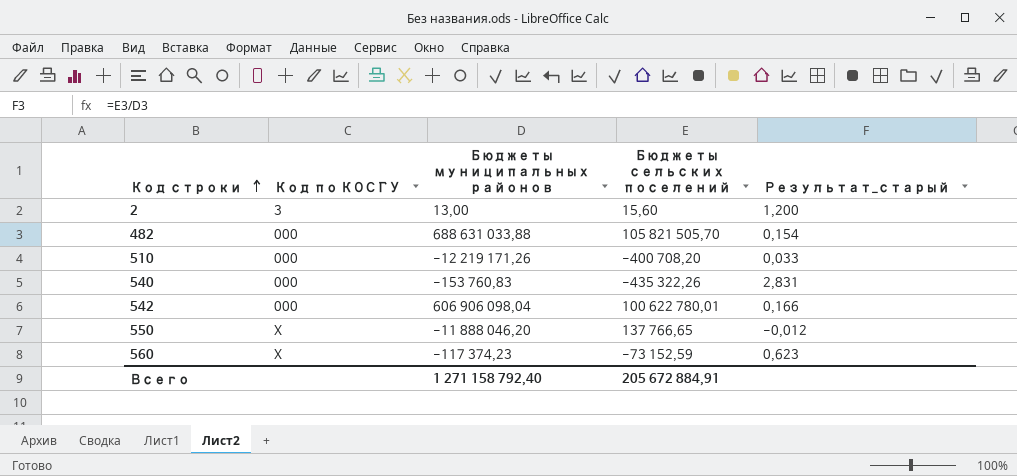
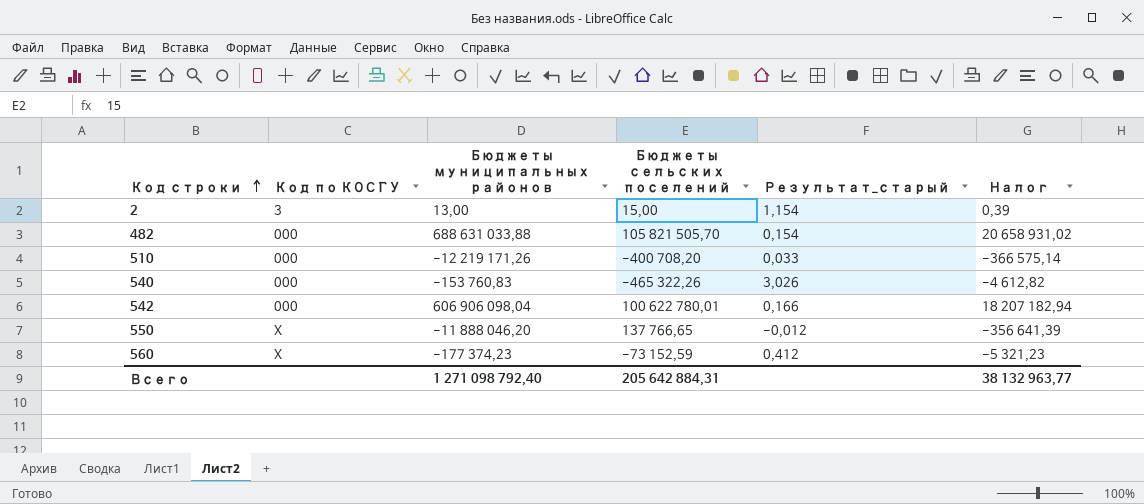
column Налог | formula: none -> [Бюджеты муниципальных районов] * 0,03
2 | Бюджеты сельских поселений: 15,60 -> 15,00
2 | Результат_старый: 1,200 -> 1,154
540 | Бюджеты сельских поселений: -435 322,26 -> -465 322,26
540 | Результат_старый: 2,831 -> 3,026
560 | Бюджеты муниципальных районов: -117 374,23 -> -177 374,23
560 | Результат_старый: 0,623 -> 0,412
Всего | Бюджеты муниципальных районов: 1 271 158 792,40 -> 1 271 098 792,40
Всего | Бюджеты сельских поселений: 205 672 884,91 -> 205 642 884,31

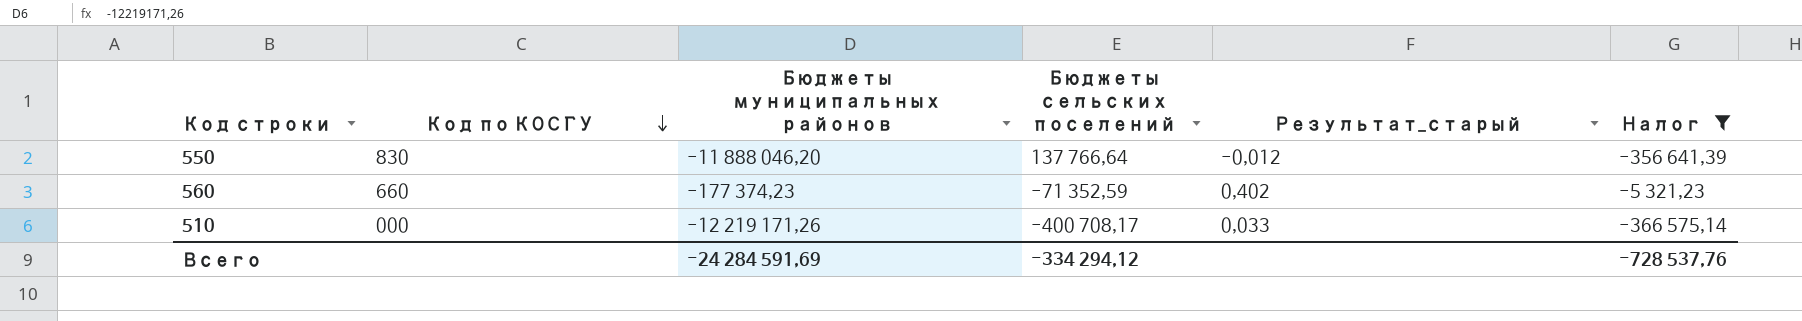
filter: none -> Налог <= -5 321,23
row order: Код строки ascending -> Код по КОСГУ descending
550 | Код по КОСГУ: X -> 830
550 | Бюджеты сельских поселений: 137 766,65 -> 137 766,64
560 | Код по КОСГУ: X -> 660
560 | Бюджеты сельских поселений: -73 152,59 -> -71 352,59
560 | Результат_старый: 0,412 -> 0,402
510 | Бюджеты сельских поселений: -400 708,20 -> -400 708,17
Всего | Бюджеты муниципальных районов: 1 271 098 792,40 -> -24 284 591,69
Всего | Бюджеты сельских поселений: 205 642 884,31 -> -334 294,12
Всего | Налог: 38 132 963,77 -> -728 537,76

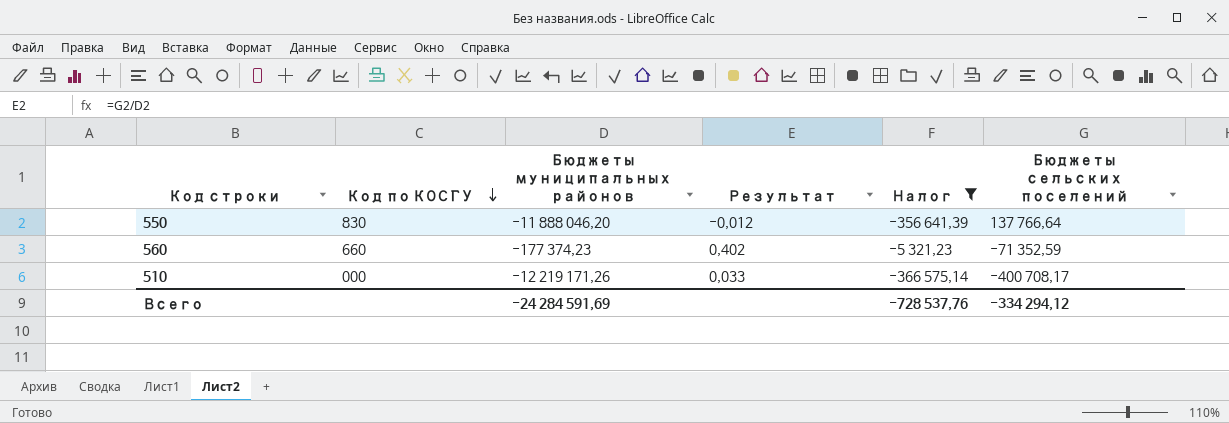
column name: Результат_старый -> Результат
column Бюджеты сельских поселений | position: 4 -> 6

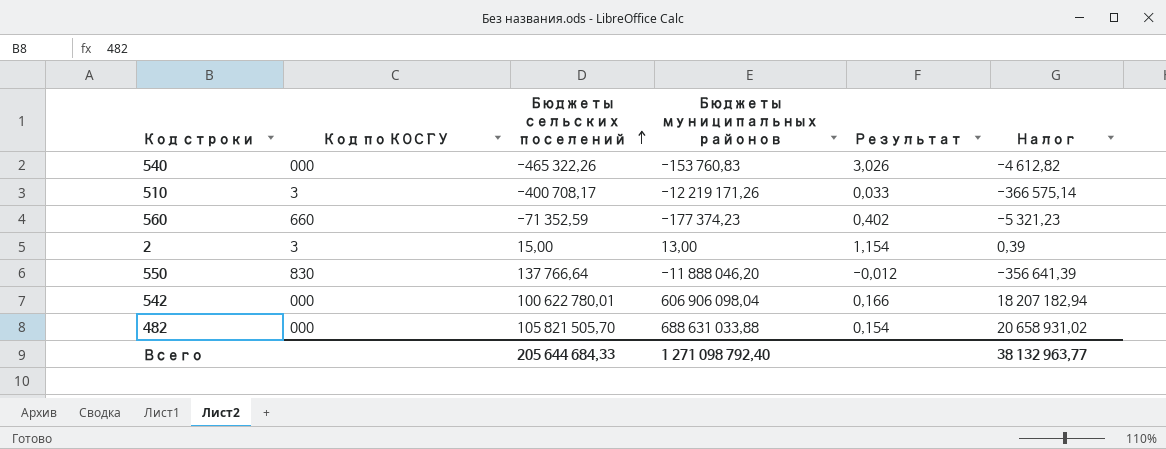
filter: Налог <= -5 321,23 -> none
row order: Код по КОСГУ descending -> Бюджеты сельских поселений ascending
column Бюджеты сельских поселений | position: 6 -> 3
510 | Код по КОСГУ: 000 -> 3
Всего | Бюджеты сельских поселений: -334 294,12 -> 205 644 684,33
Всего | Бюджеты муниципальных районов: -24 284 591,69 -> 1 271 098 792,40
Всего | Налог: -728 537,76 -> 38 132 963,77

